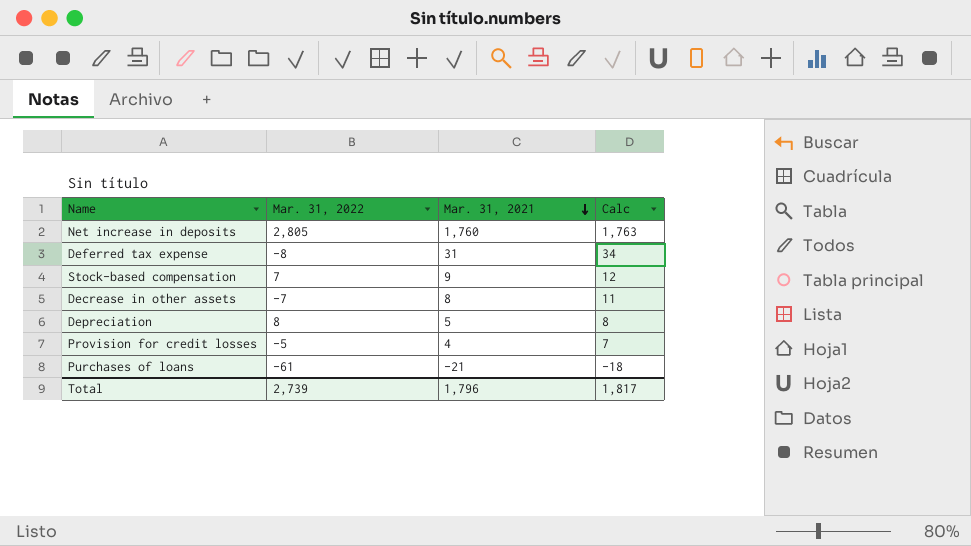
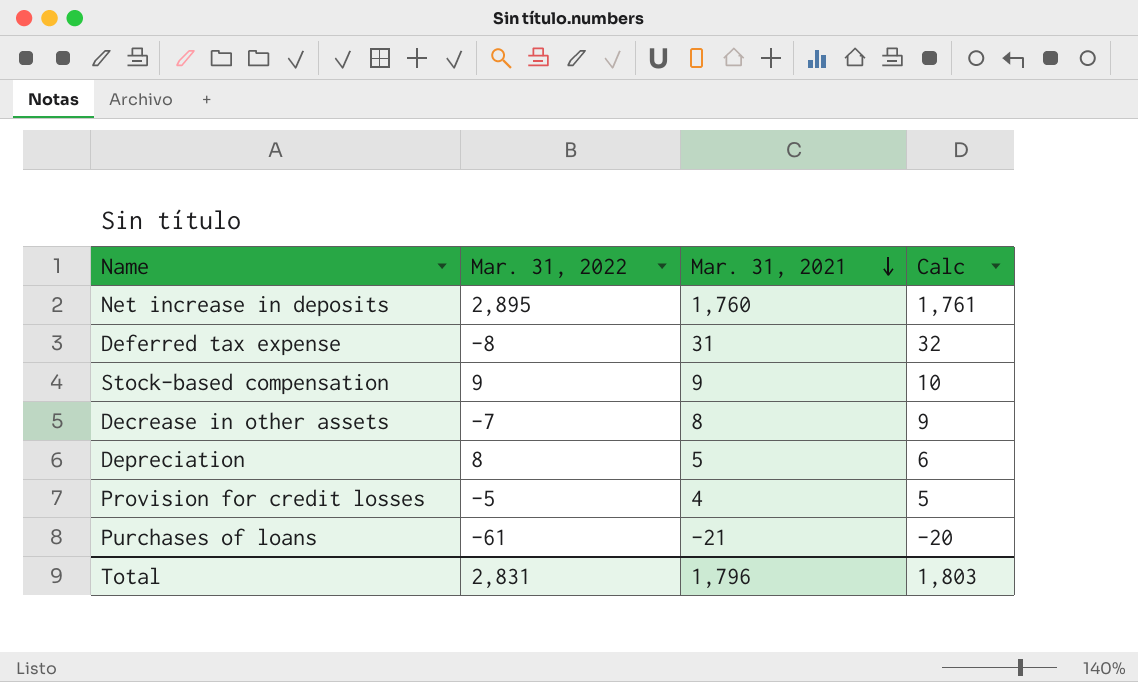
column Calc | formula: [Mar. 31, 2021] + 3 -> [Mar. 31, 2021] + 1
Net increase in deposits | Mar. 31, 2022: 2,805 -> 2,895
Stock-based compensation | Mar. 31, 2022: 7 -> 9
Total | Mar. 31, 2022: 2,739 -> 2,831
Total | Calc: 1,817 -> 1,803

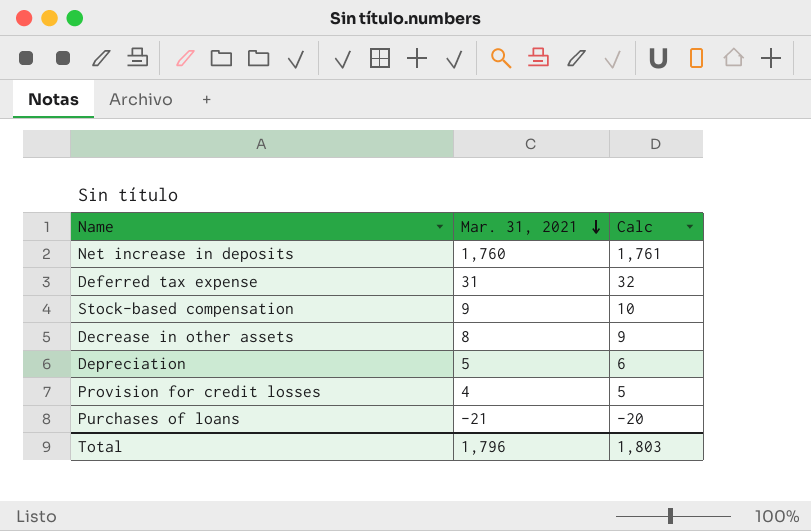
column Mar. 31, 2022 | position: 2 -> none

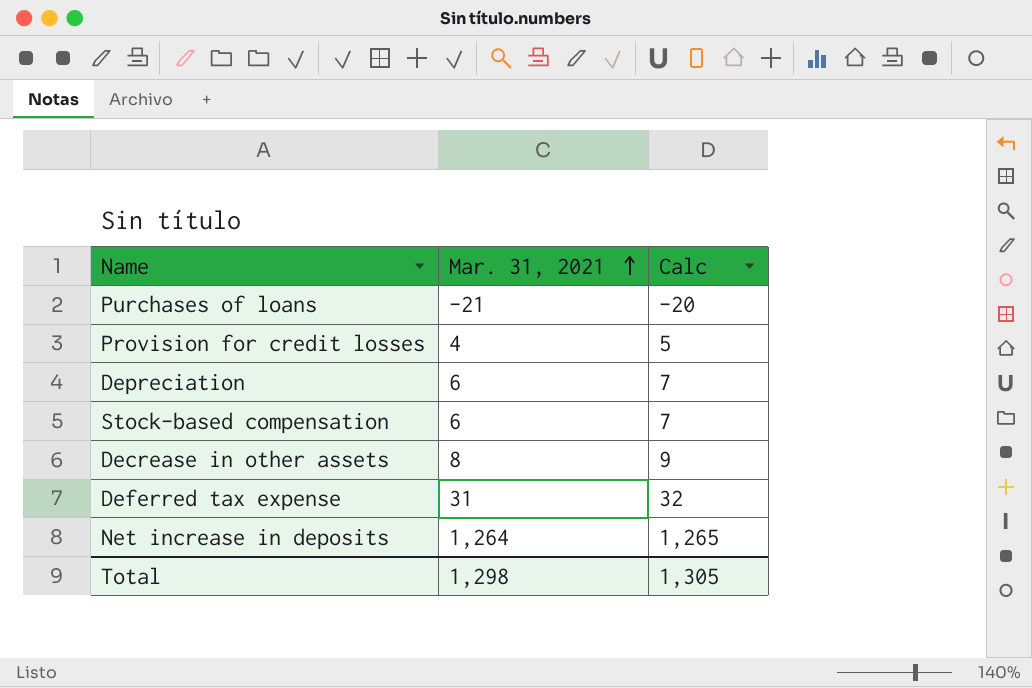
row order: Mar. 31, 2021 descending -> Mar. 31, 2021 ascending
Depreciation | Mar. 31, 2021: 5 -> 6
Depreciation | Calc: 6 -> 7
Stock-based compensation | Mar. 31, 2021: 9 -> 6
Stock-based compensation | Calc: 10 -> 7
Net increase in deposits | Mar. 31, 2021: 1,760 -> 1,264
Net increase in deposits | Calc: 1,761 -> 1,265
Total | Mar. 31, 2021: 1,796 -> 1,298
Total | Calc: 1,803 -> 1,305

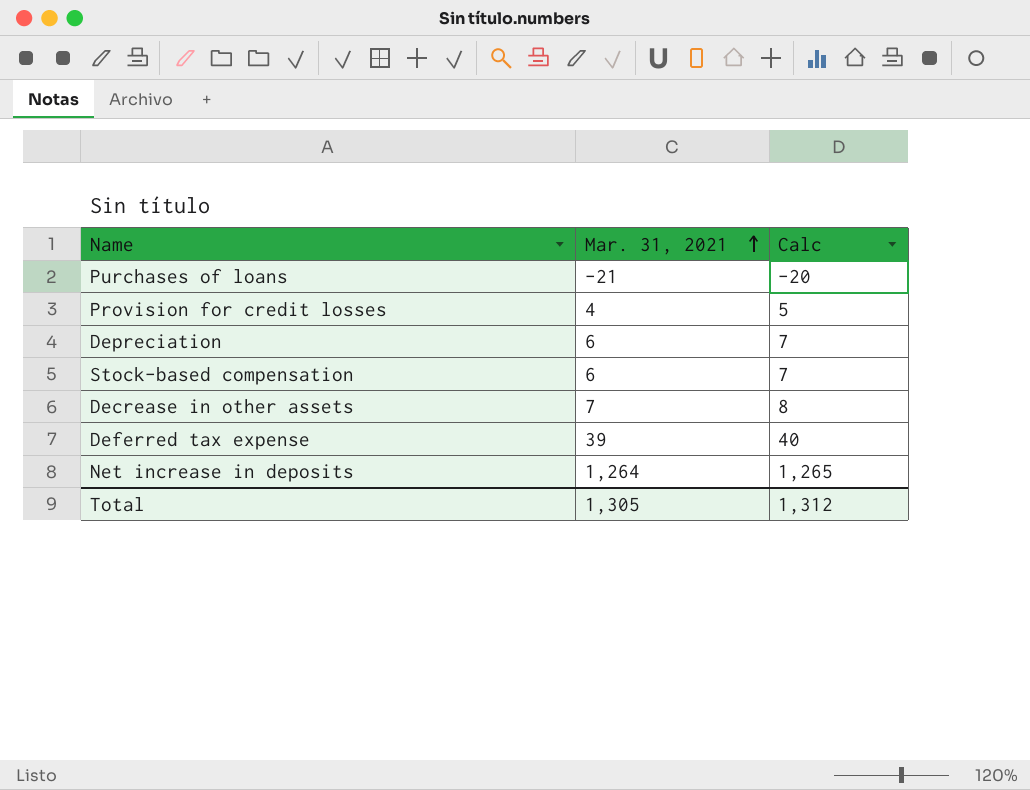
Decrease in other assets | Mar. 31, 2021: 8 -> 7
Decrease in other assets | Calc: 9 -> 8
Deferred tax expense | Mar. 31, 2021: 31 -> 39
Deferred tax expense | Calc: 32 -> 40
Total | Mar. 31, 2021: 1,298 -> 1,305
Total | Calc: 1,305 -> 1,312

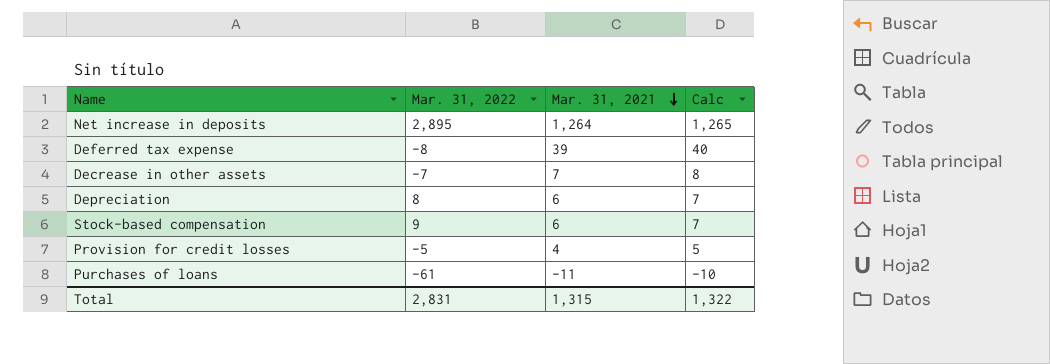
row order: Mar. 31, 2021 ascending -> Mar. 31, 2021 descending
column Mar. 31, 2022 | position: none -> 2
Purchases of loans | Mar. 31, 2021: -21 -> -11
Purchases of loans | Calc: -20 -> -10
Total | Mar. 31, 2021: 1,305 -> 1,315
Total | Calc: 1,312 -> 1,322

